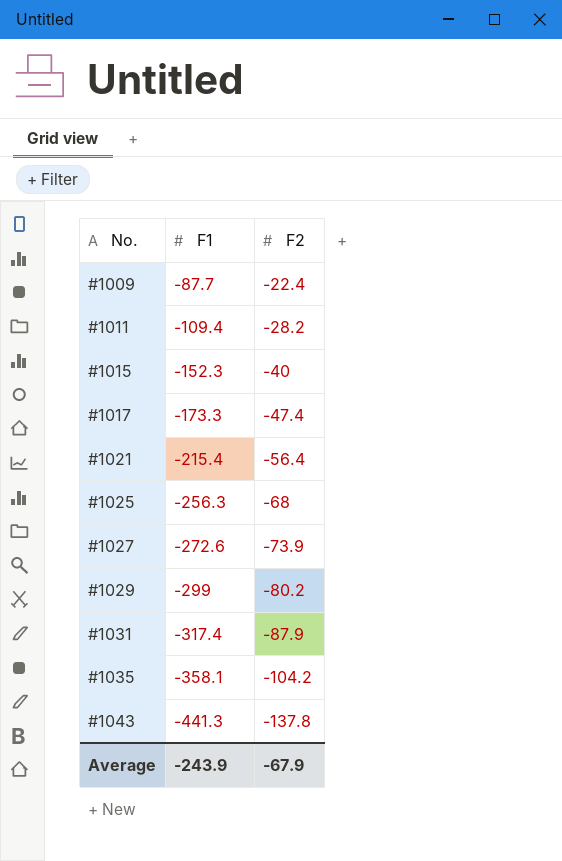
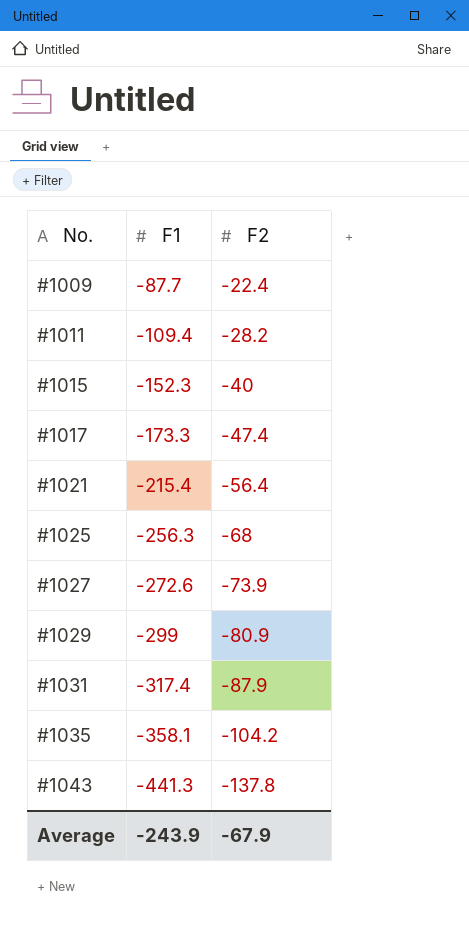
#1029 | F2: -80.2 -> -80.9

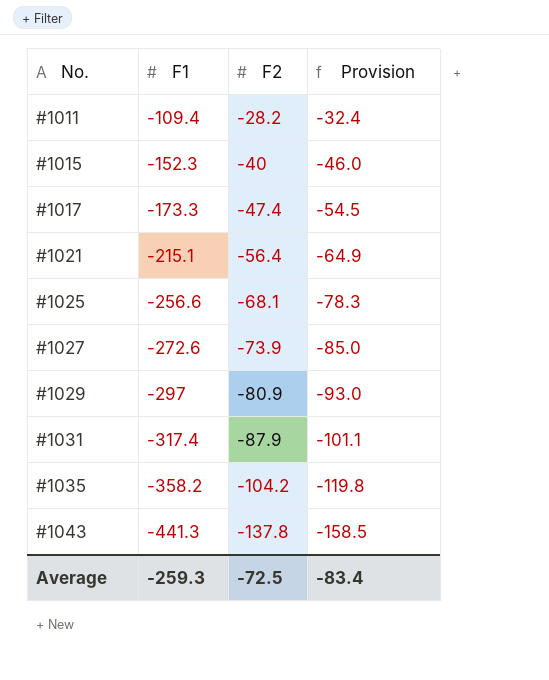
column Provision | formula: none -> [F2] * 1.15
row #1009: -87.7 | -22.4 -> none
#1021 | F1: -215.4 -> -215.1
#1025 | F1: -256.3 -> -256.6
#1025 | F2: -68 -> -68.1
#1029 | F1: -299 -> -297
#1035 | F1: -358.1 -> -358.2
Average | F1: -243.9 -> -259.3
Average | F2: -67.9 -> -72.5

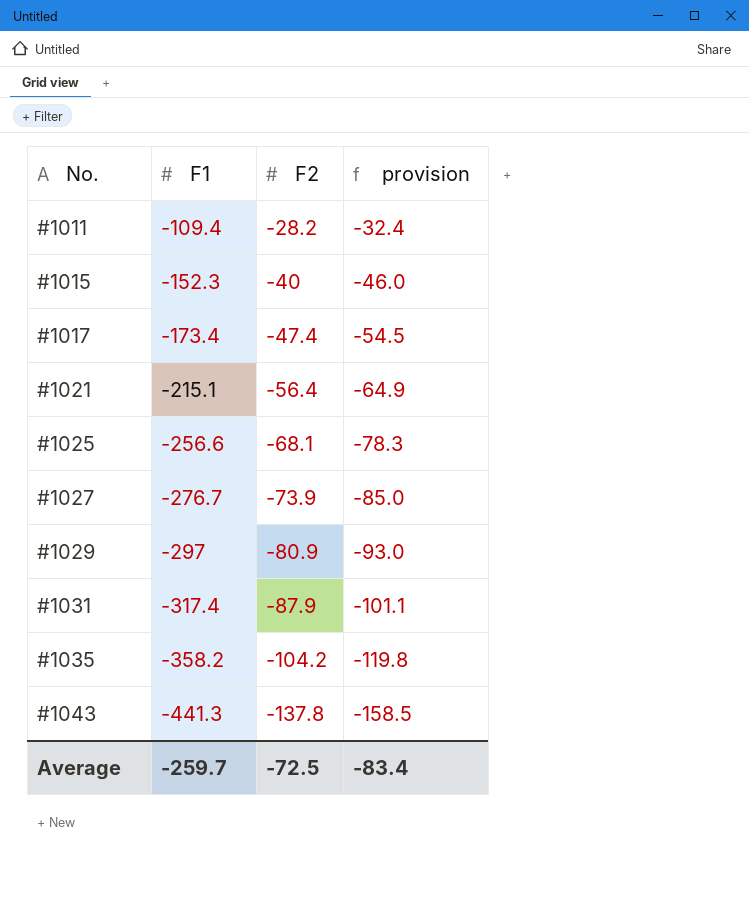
column name: Provision -> provision
#1017 | F1: -173.3 -> -173.4
#1027 | F1: -272.6 -> -276.7
Average | F1: -259.3 -> -259.7

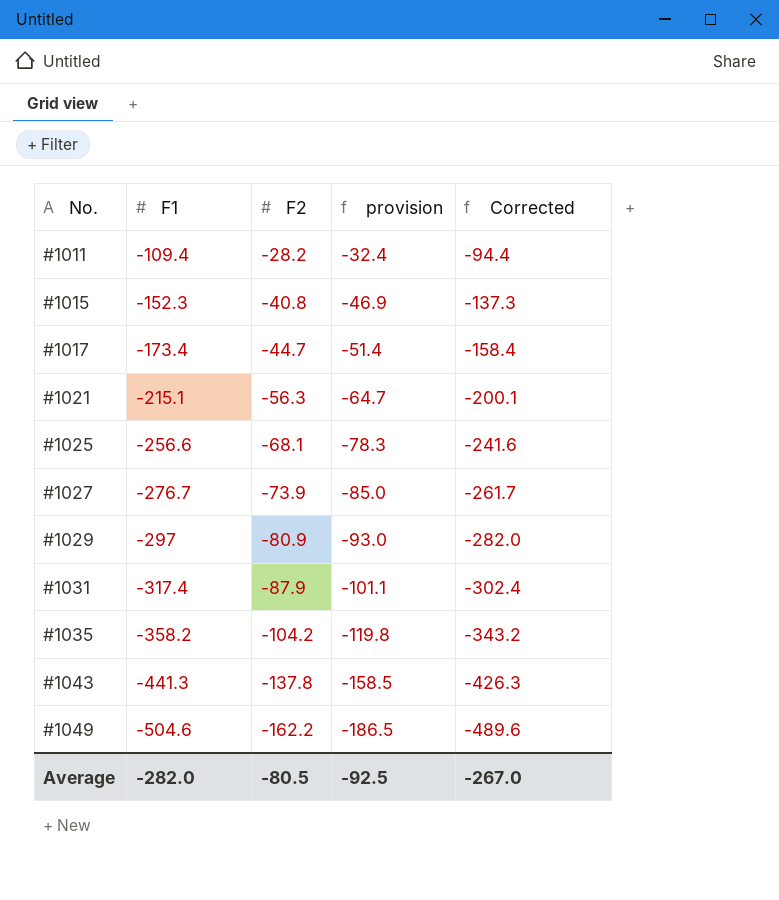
column Corrected | formula: none -> [F1] + 15
#1015 | F2: -40 -> -40.8
#1015 | provision: -46.0 -> -46.9
#1017 | F2: -47.4 -> -44.7
#1017 | provision: -54.5 -> -51.4
#1021 | F2: -56.4 -> -56.3
#1021 | provision: -64.9 -> -64.7
row #1049: none -> -504.6 | -162.2 | -186.5 | -489.6
Average | F1: -259.7 -> -282.0
Average | F2: -72.5 -> -80.5
Average | provision: -83.4 -> -92.5

